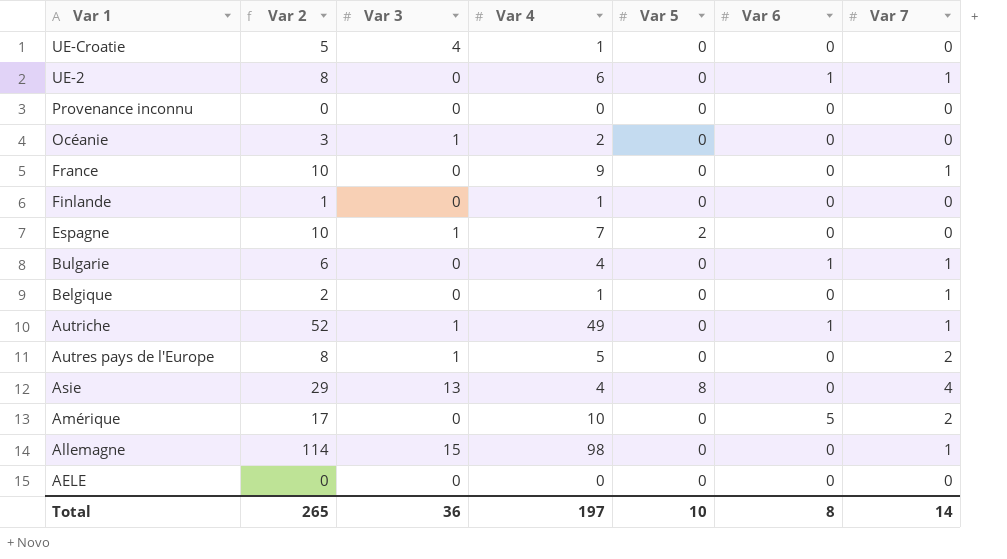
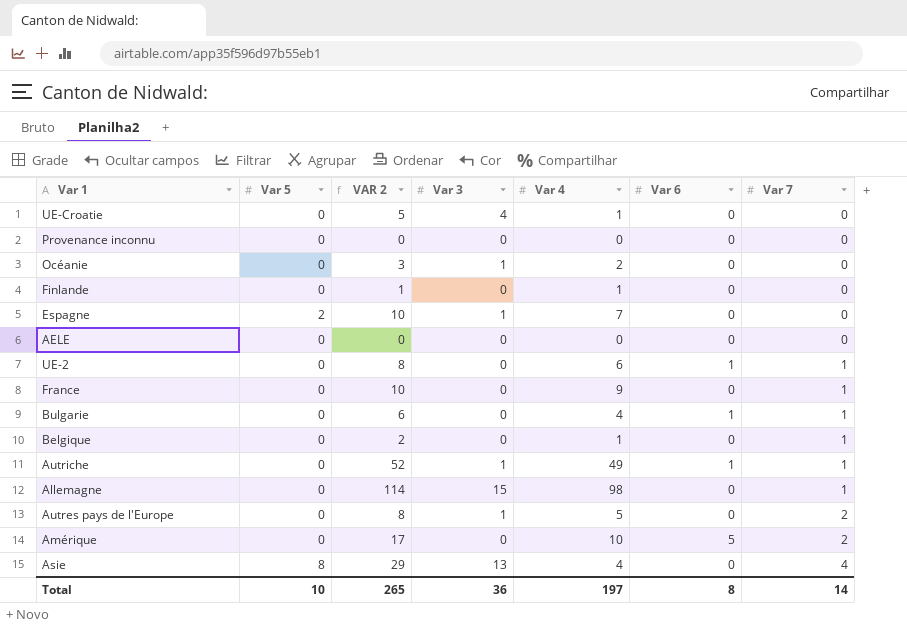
row order: Var 1 descending -> Var 7 ascending
column Var 5 | position: 5 -> 2
column name: Var 2 -> VAR 2

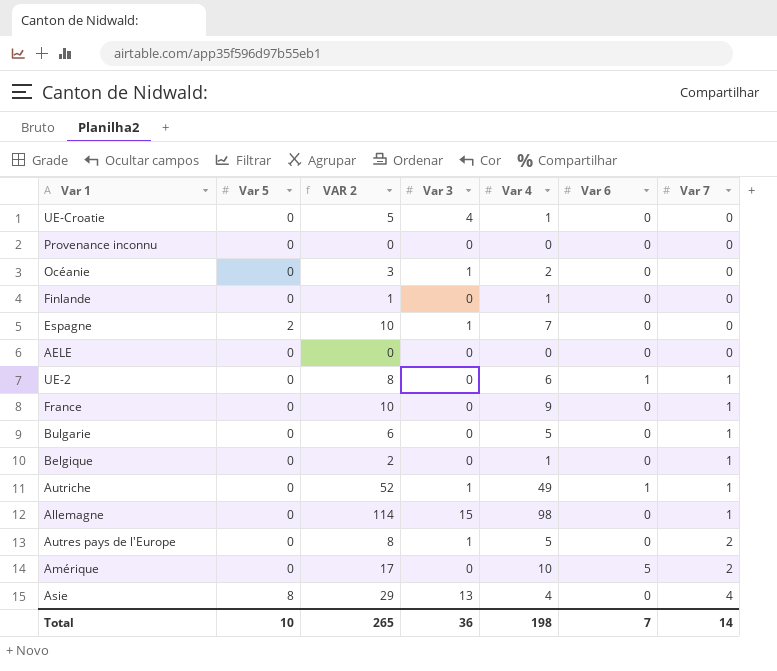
Bulgarie | Var 4: 4 -> 5
Bulgarie | Var 6: 1 -> 0
Total | Var 4: 197 -> 198
Total | Var 6: 8 -> 7

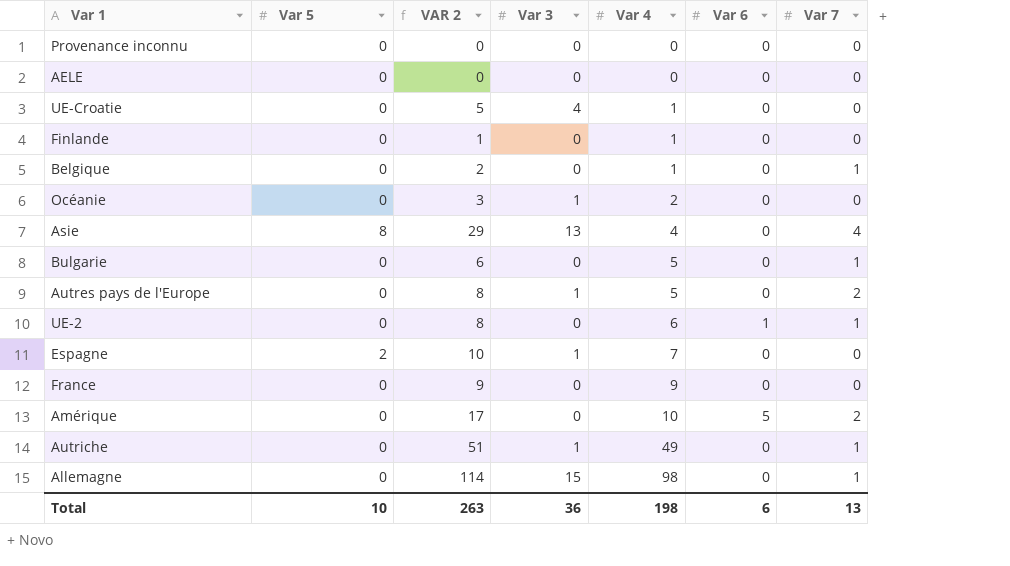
row order: Var 7 ascending -> Var 4 ascending
France | VAR 2: 10 -> 9
France | Var 7: 1 -> 0
Autriche | VAR 2: 52 -> 51
Autriche | Var 6: 1 -> 0
Total | VAR 2: 265 -> 263
Total | Var 6: 7 -> 6
Total | Var 7: 14 -> 13

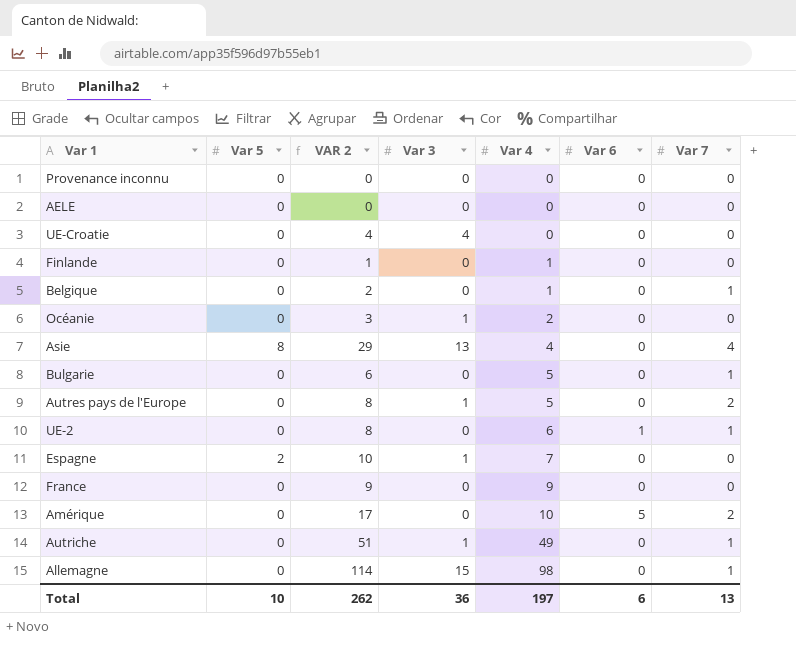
UE-Croatie | VAR 2: 5 -> 4
UE-Croatie | Var 4: 1 -> 0
Total | VAR 2: 263 -> 262
Total | Var 4: 198 -> 197

